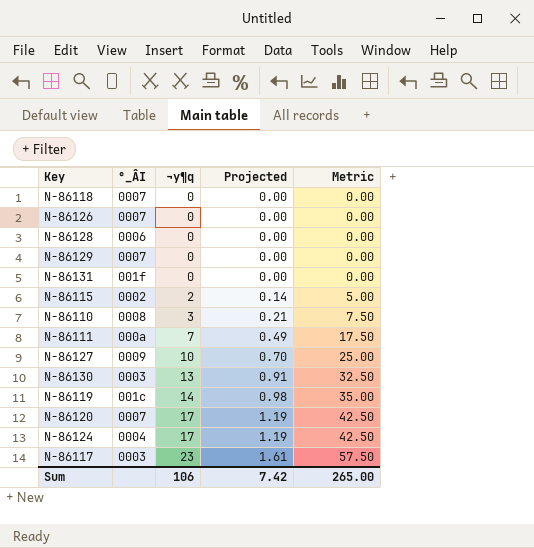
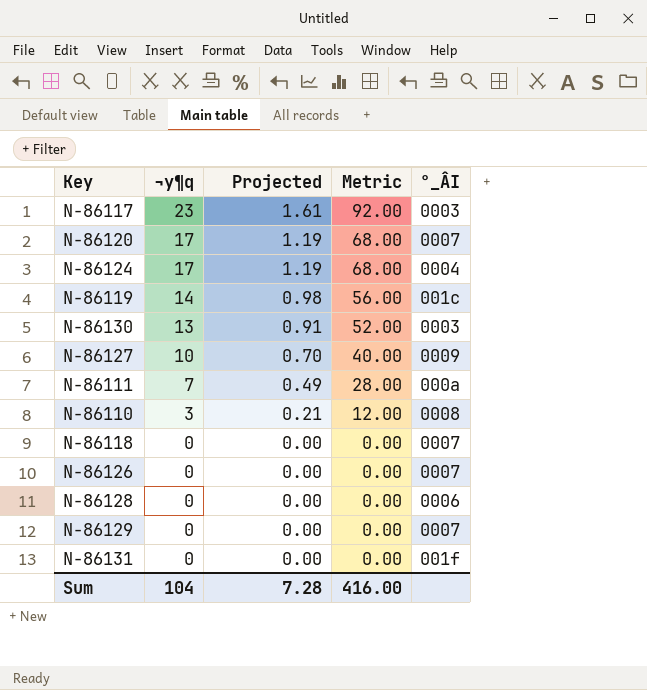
row order: ¬y¶q ascending -> ¬y¶q descending
column Metric | formula: [¬y¶q] * 2.5 -> [¬y¶q] * 4
column °_ÂI | position: 2 -> 5
row N-86115: 0002 | 2 | 0.14 | 5.00 -> none
Sum | ¬y¶q: 106 -> 104
Sum | Projected: 7.42 -> 7.28
Sum | Metric: 265.00 -> 416.00

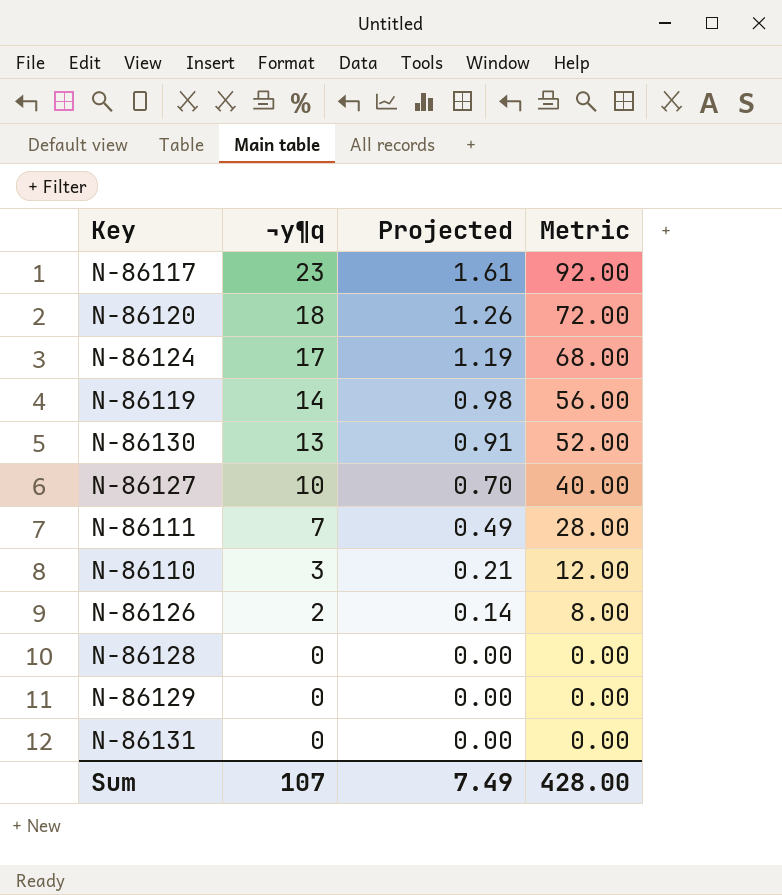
column °_ÂI | position: 5 -> none
row N-86118: 0 | 0.00 | 0.00 | 0007 -> none
N-86120 | ¬y¶q: 17 -> 18
N-86120 | Projected: 1.19 -> 1.26
N-86120 | Metric: 68.00 -> 72.00
N-86126 | ¬y¶q: 0 -> 2
N-86126 | Projected: 0.00 -> 0.14
N-86126 | Metric: 0.00 -> 8.00
Sum | ¬y¶q: 104 -> 107
Sum | Projected: 7.28 -> 7.49
Sum | Metric: 416.00 -> 428.00

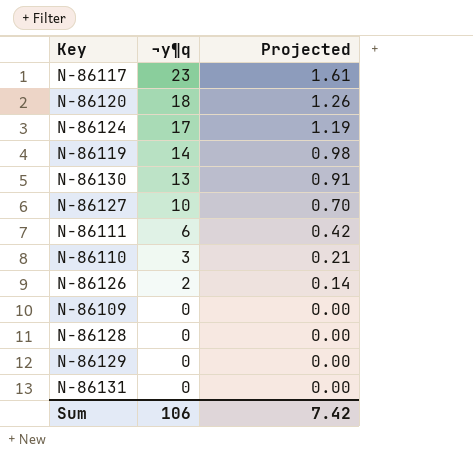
column Metric | formula: [¬y¶q] * 4 -> none
N-86111 | ¬y¶q: 7 -> 6
N-86111 | Projected: 0.49 -> 0.42
row N-86109: none -> 0 | 0.00
Sum | ¬y¶q: 107 -> 106
Sum | Projected: 7.49 -> 7.42

